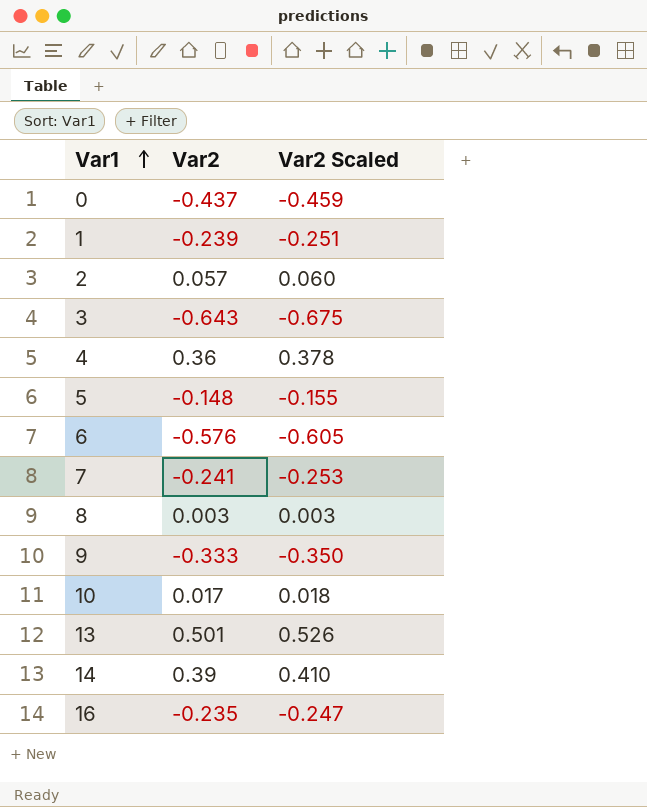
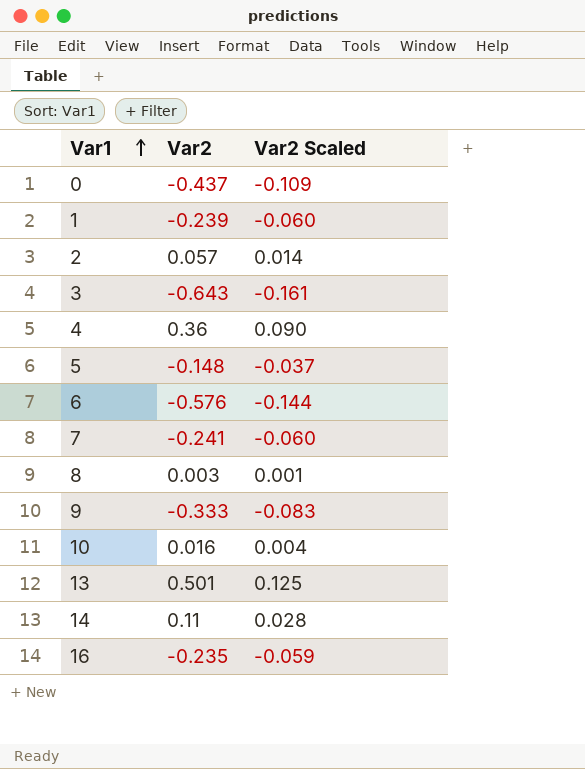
column Var2 Scaled | formula: [Var2] * 1.05 -> [Var2] * 0.25
10 | Var2: 0.017 -> 0.016
14 | Var2: 0.39 -> 0.11

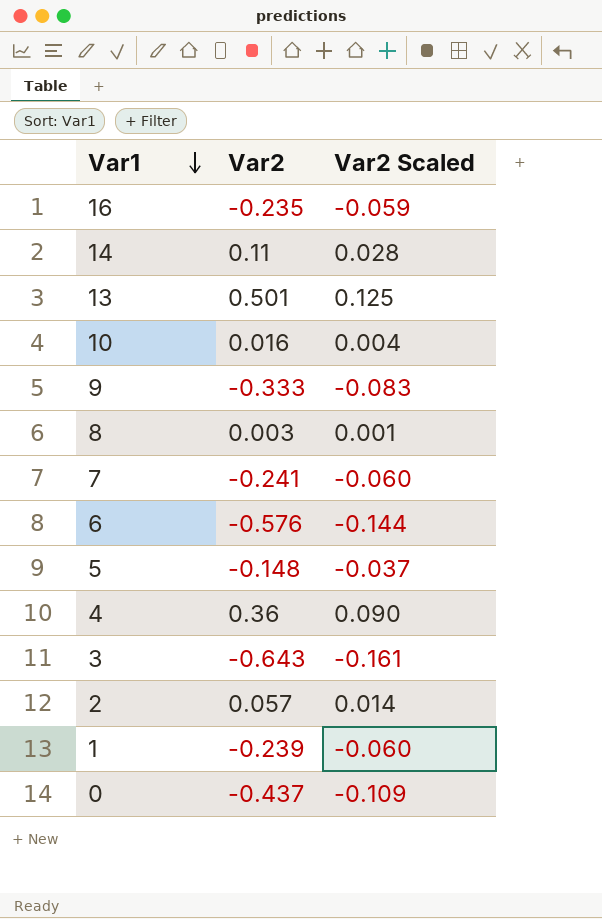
row order: Var1 ascending -> Var1 descending

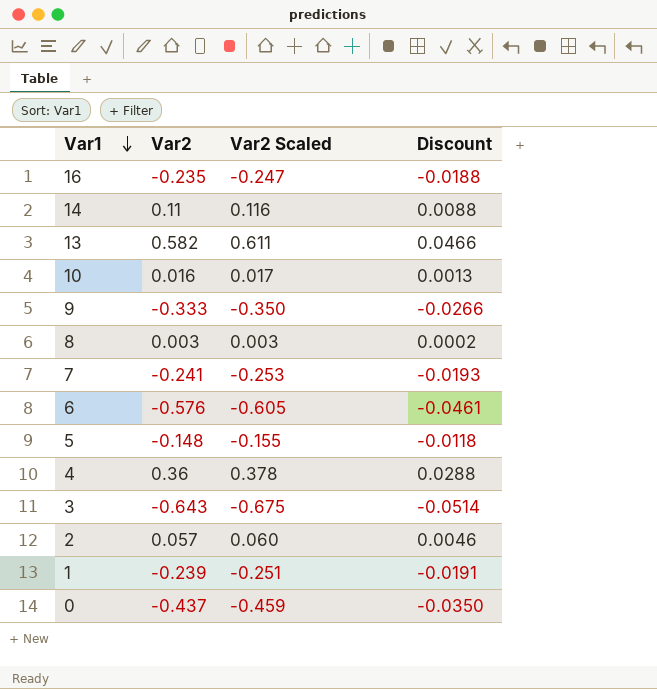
column Var2 Scaled | formula: [Var2] * 0.25 -> [Var2] * 1.05
column Discount | formula: none -> [Var2] * 0.08
13 | Var2: 0.501 -> 0.582

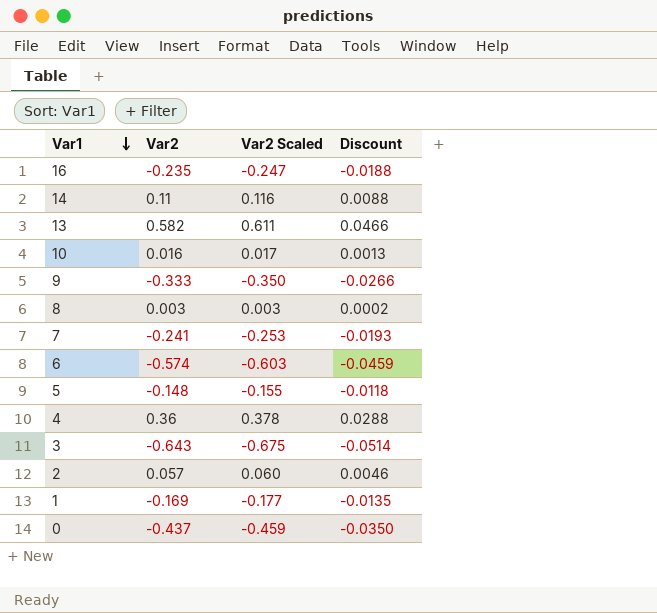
6 | Var2: -0.576 -> -0.574
6 | Var2 Scaled: -0.605 -> -0.603
6 | Discount: -0.0461 -> -0.0459
1 | Var2: -0.239 -> -0.169
1 | Var2 Scaled: -0.251 -> -0.177
1 | Discount: -0.0191 -> -0.0135

